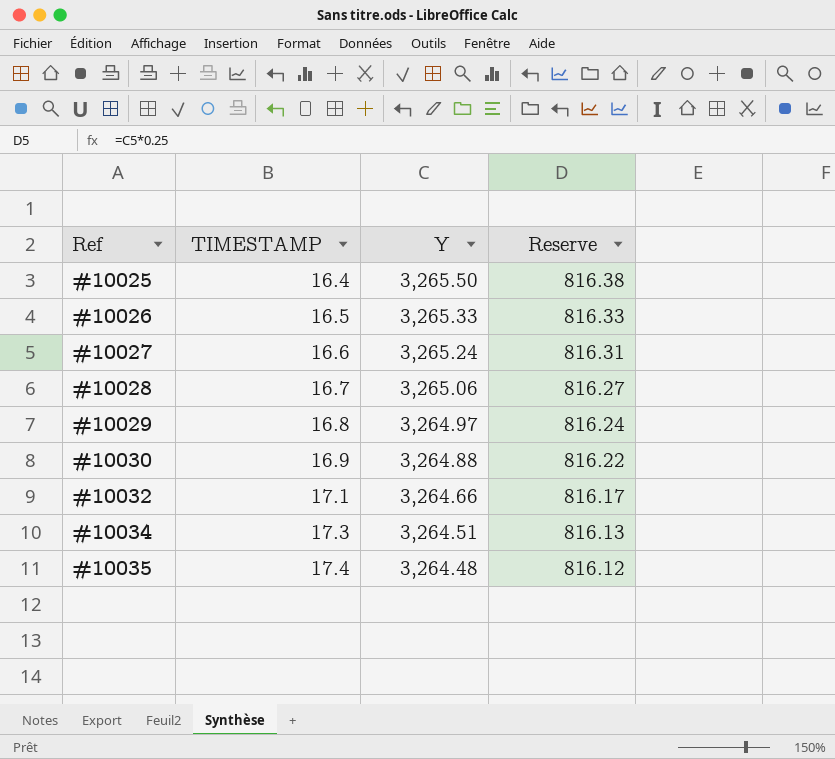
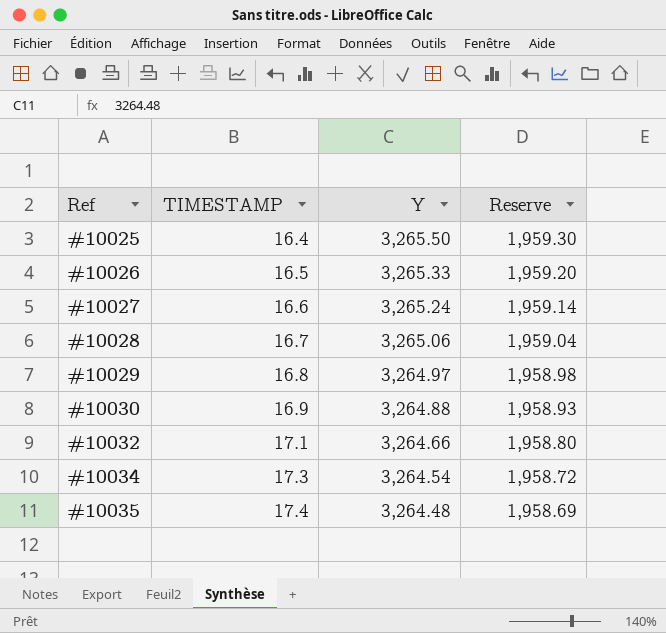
column Reserve | formula: [Y] * 0.25 -> [Y] * 0.6
#10034 | Y: 3,264.51 -> 3,264.54

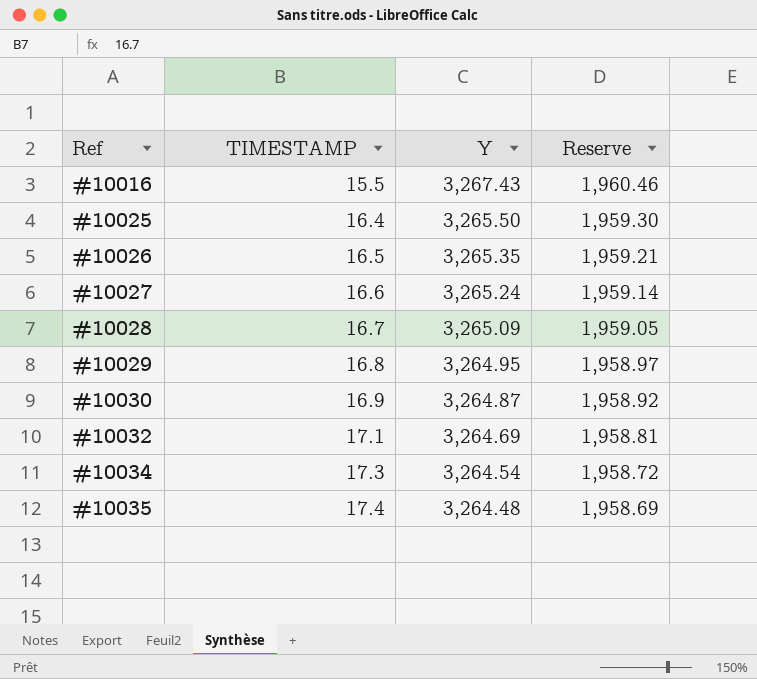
row #10016: none -> 15.5 | 3,267.43 | 1,960.46
#10026 | Y: 3,265.33 -> 3,265.35
#10026 | Reserve: 1,959.20 -> 1,959.21
#10028 | Y: 3,265.06 -> 3,265.09
#10028 | Reserve: 1,959.04 -> 1,959.05
#10029 | Y: 3,264.97 -> 3,264.95
#10029 | Reserve: 1,958.98 -> 1,958.97
#10030 | Y: 3,264.88 -> 3,264.87
#10030 | Reserve: 1,958.93 -> 1,958.92
#10032 | Y: 3,264.66 -> 3,264.69
#10032 | Reserve: 1,958.80 -> 1,958.81

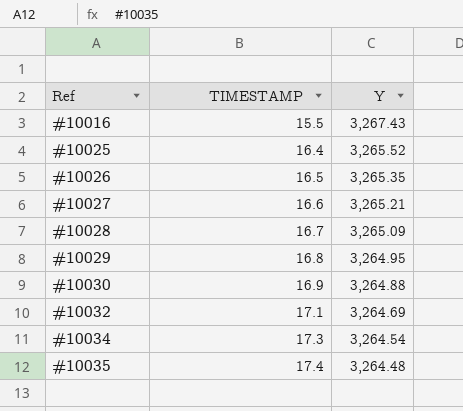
column Reserve | formula: [Y] * 0.6 -> none
#10025 | Y: 3,265.50 -> 3,265.52
#10027 | Y: 3,265.24 -> 3,265.21
#10030 | Y: 3,264.87 -> 3,264.88

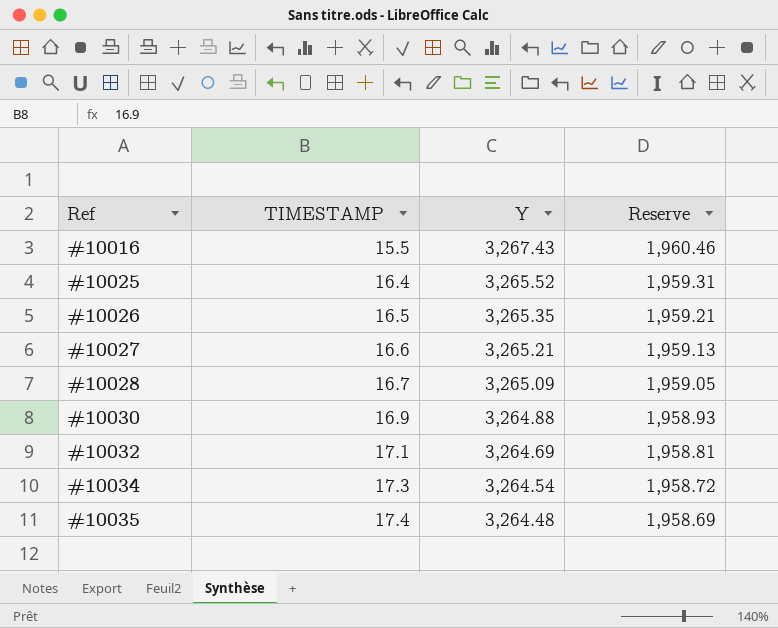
column Reserve | formula: none -> [Y] * 0.6
row #10029: 16.8 | 3,264.95 -> none

